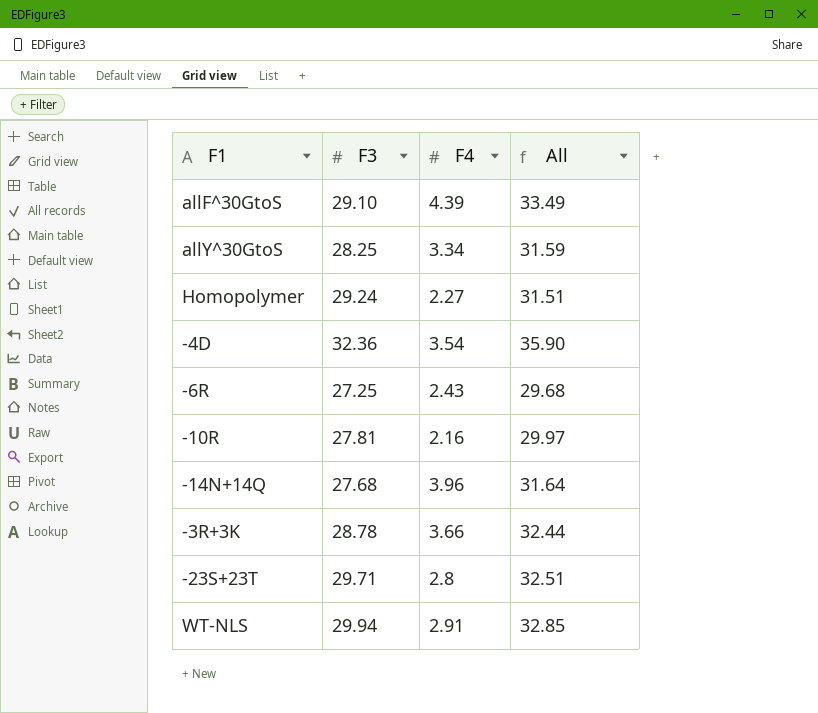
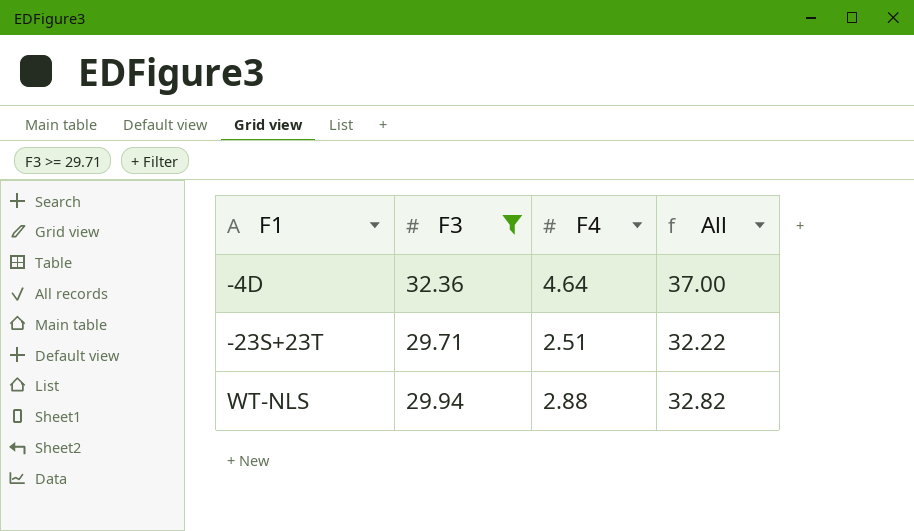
filter: none -> F3 >= 29.71
-4D | F4: 3.54 -> 4.64
-4D | All: 35.90 -> 37.00
-23S+23T | F4: 2.8 -> 2.51
-23S+23T | All: 32.51 -> 32.22
WT-NLS | F4: 2.91 -> 2.88
WT-NLS | All: 32.85 -> 32.82

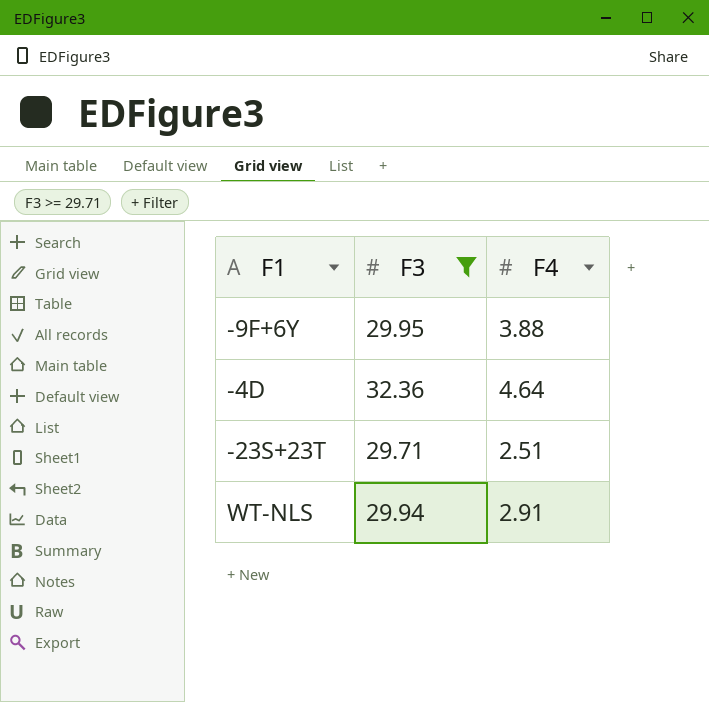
column All | formula: [F3] + [F4] -> none
row -9F+6Y: none -> 29.95 | 3.88
WT-NLS | F4: 2.88 -> 2.91

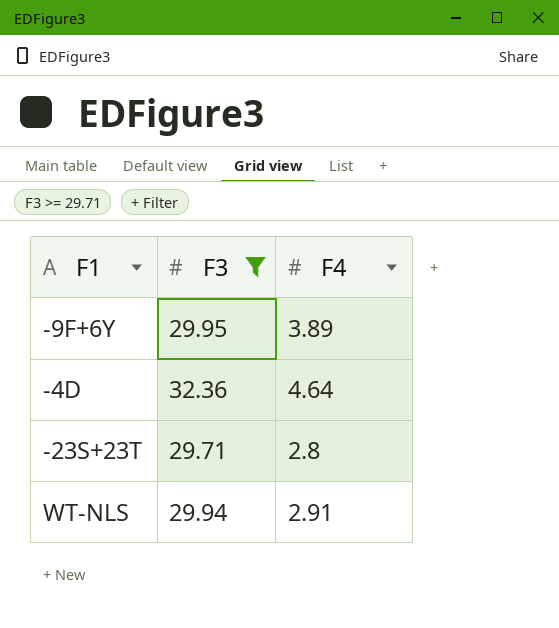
-9F+6Y | F4: 3.88 -> 3.89
-23S+23T | F4: 2.51 -> 2.8

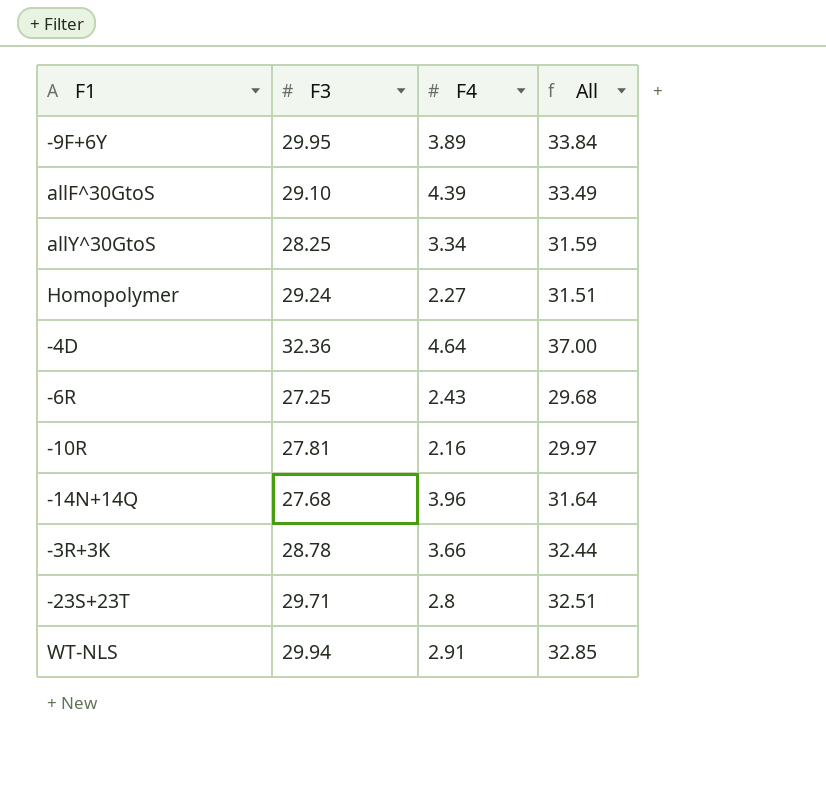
filter: F3 >= 29.71 -> none
column All | formula: none -> [F3] + [F4]

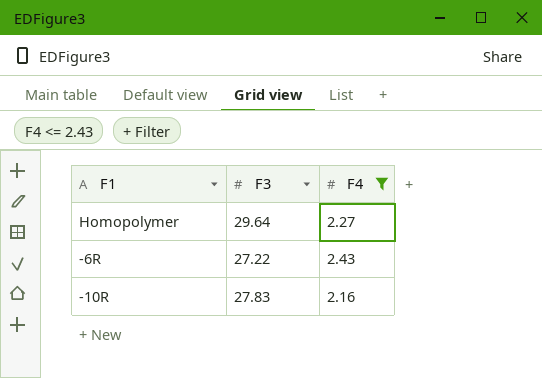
filter: none -> F4 <= 2.43
column All | formula: [F3] + [F4] -> none
Homopolymer | F3: 29.24 -> 29.64
-6R | F3: 27.25 -> 27.22
-10R | F3: 27.81 -> 27.83

